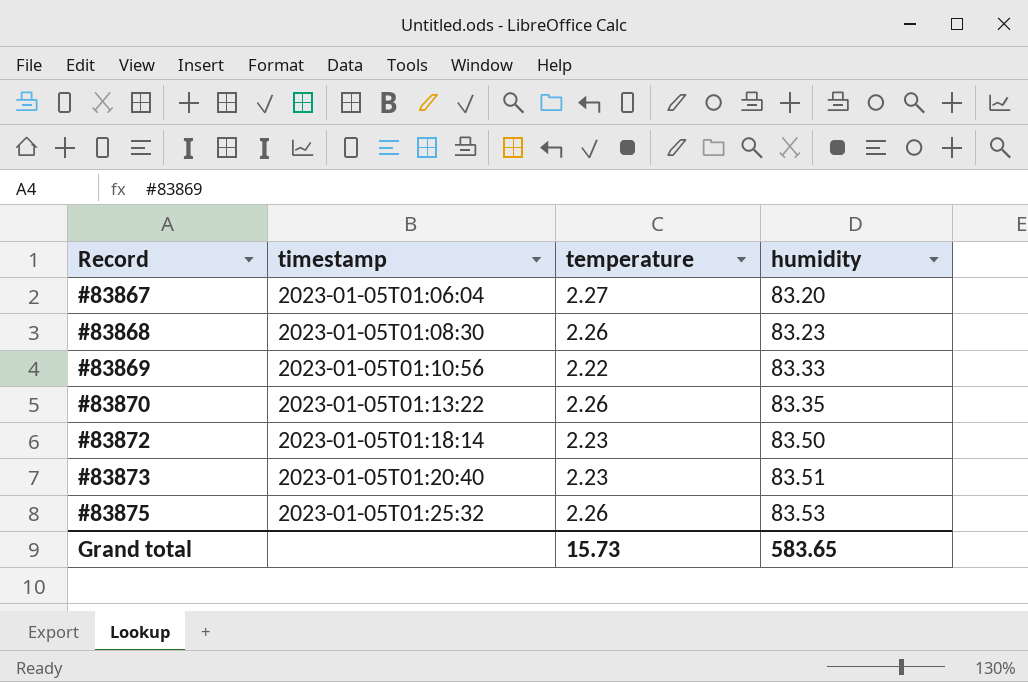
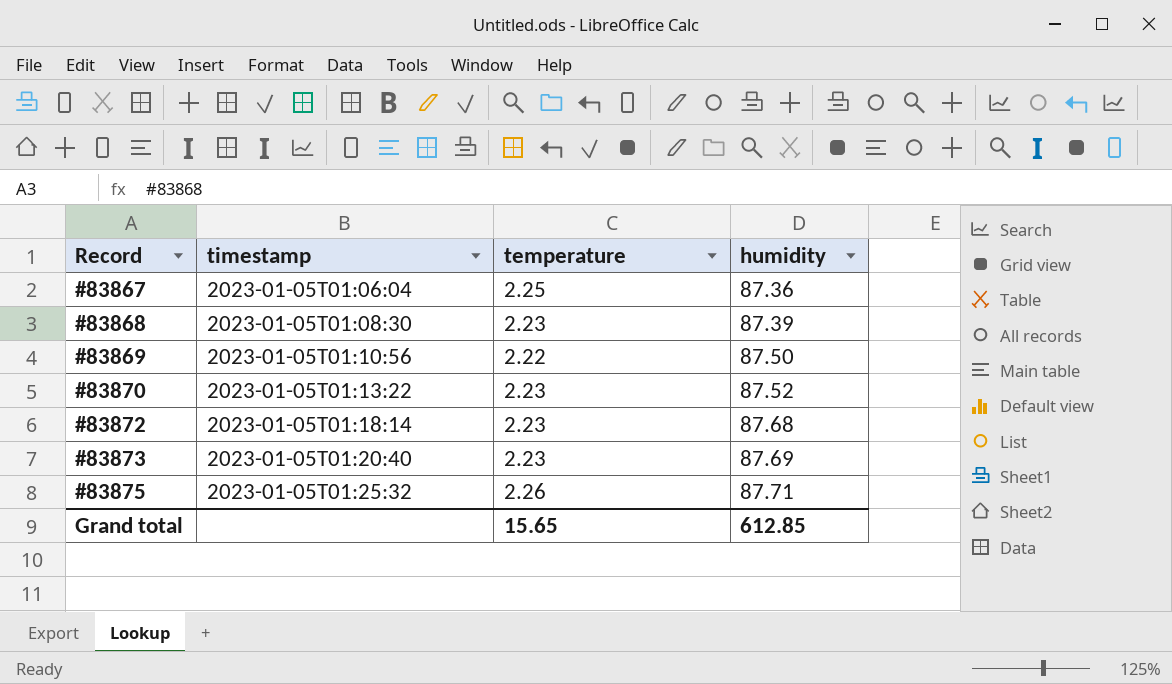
#83867 | temperature: 2.27 -> 2.25
#83867 | humidity: 83.20 -> 87.36
#83868 | temperature: 2.26 -> 2.23
#83868 | humidity: 83.23 -> 87.39
#83869 | humidity: 83.33 -> 87.50
#83870 | temperature: 2.26 -> 2.23
#83870 | humidity: 83.35 -> 87.52
#83872 | humidity: 83.50 -> 87.68
#83873 | humidity: 83.51 -> 87.69
#83875 | humidity: 83.53 -> 87.71
Grand total | temperature: 15.73 -> 15.65
Grand total | humidity: 583.65 -> 612.85

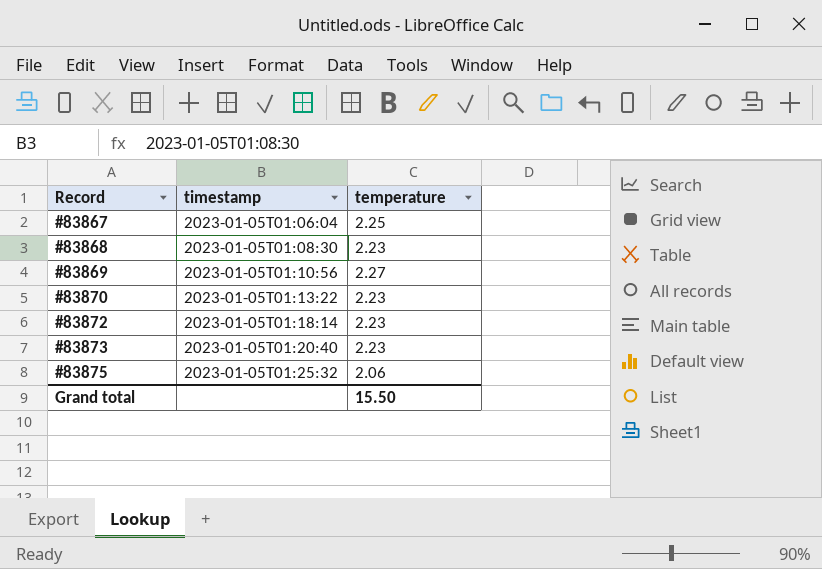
column humidity | position: 4 -> none
#83869 | temperature: 2.22 -> 2.27
#83875 | temperature: 2.26 -> 2.06
Grand total | temperature: 15.65 -> 15.50

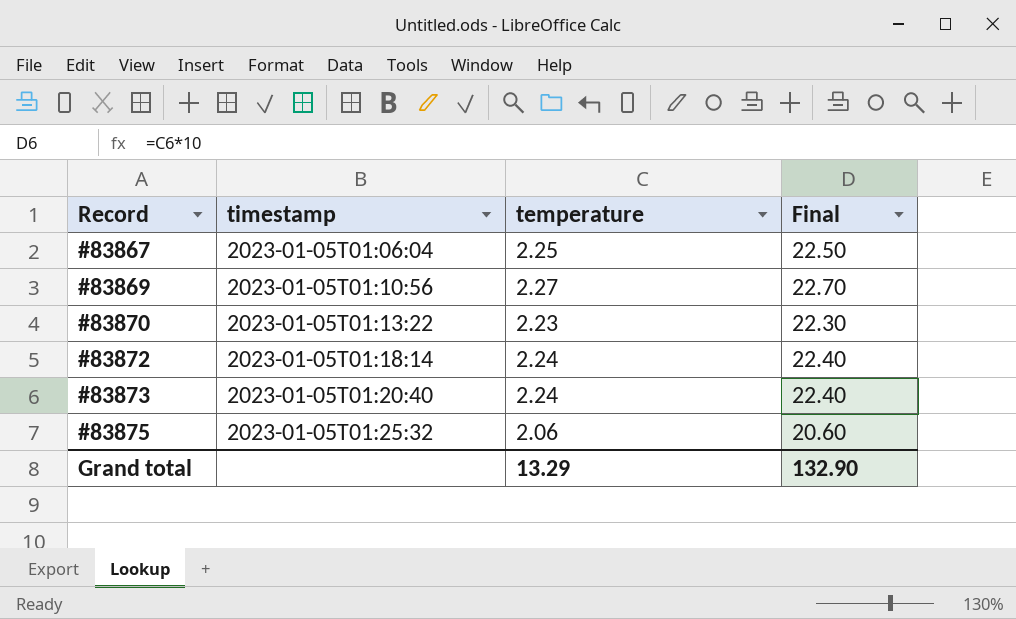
column Final | formula: none -> [temperature] * 10
row #83868: 2023-01-05T01:08:30 | 2.23 -> none
#83872 | temperature: 2.23 -> 2.24
#83873 | temperature: 2.23 -> 2.24
Grand total | temperature: 15.50 -> 13.29

